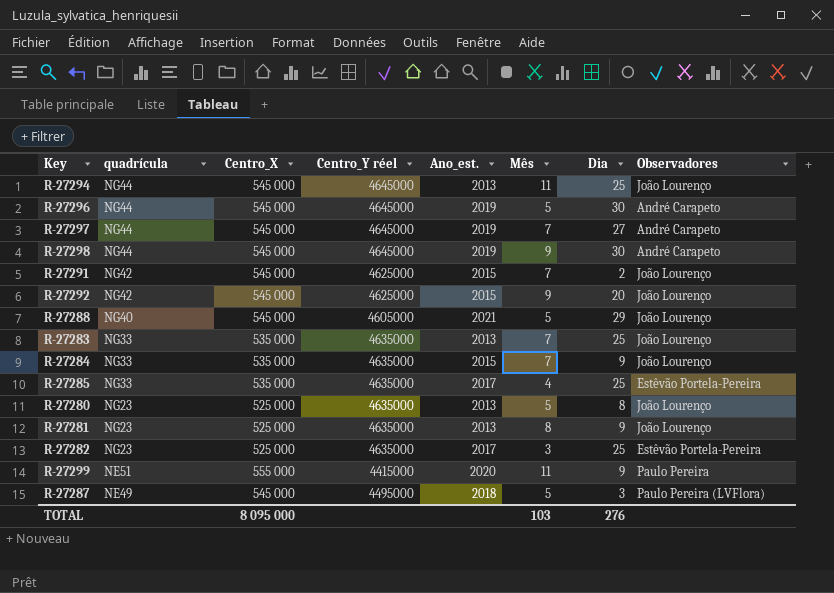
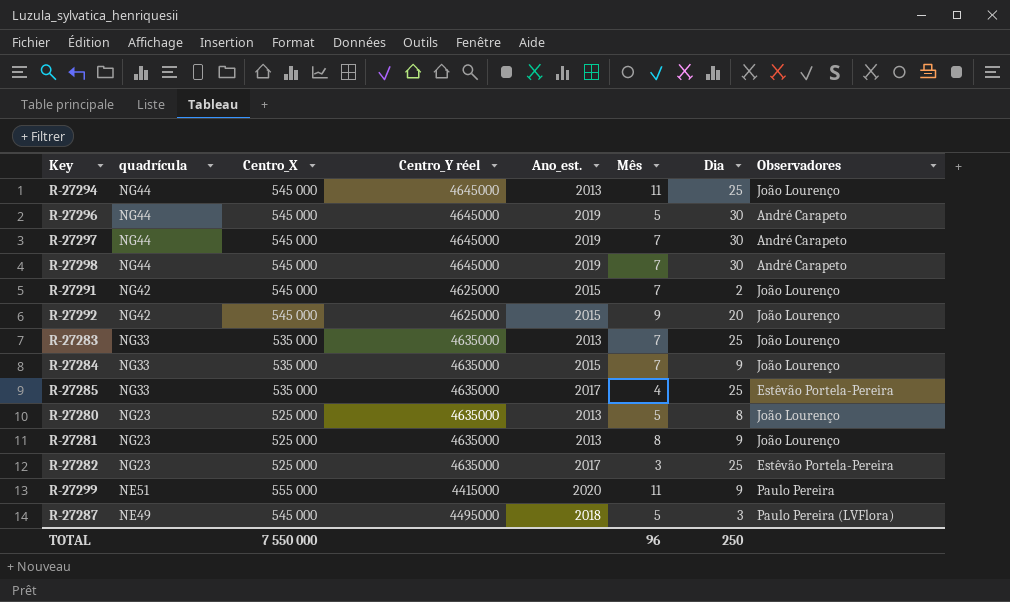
row R-27288: NG40 | 545 000 | 4605000 | 2021 | 5 | 29 | João Lourenço -> none
R-27297 | Dia: 27 -> 30
R-27298 | Mês: 9 -> 7
TOTAL | Centro_X: 8 095 000 -> 7 550 000
TOTAL | Mês: 103 -> 96
TOTAL | Dia: 276 -> 250

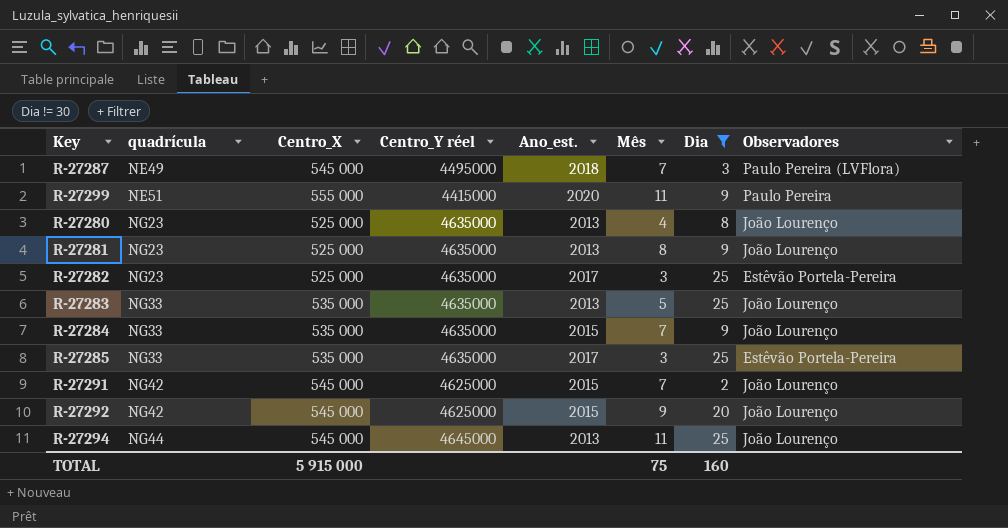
filter: none -> Dia != 30
row order: quadrícula descending -> quadrícula ascending
R-27287 | Mês: 5 -> 7
R-27280 | Mês: 5 -> 4
R-27283 | Mês: 7 -> 5
R-27285 | Mês: 4 -> 3
TOTAL | Centro_X: 7 550 000 -> 5 915 000
TOTAL | Mês: 96 -> 75
TOTAL | Dia: 250 -> 160

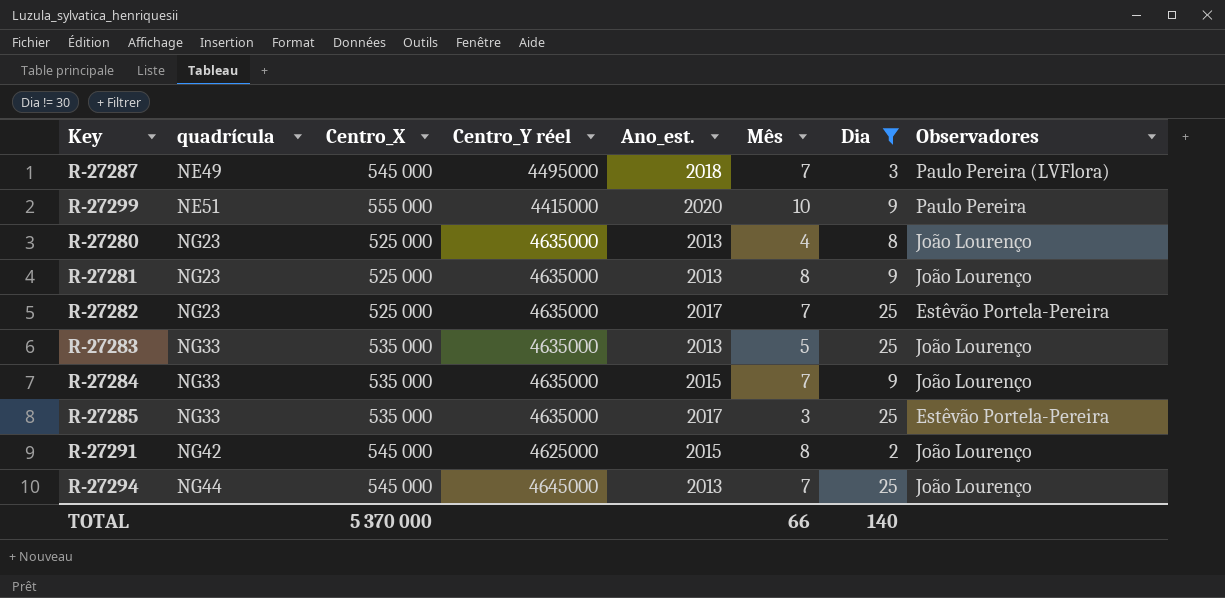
row R-27292: NG42 | 545 000 | 4625000 | 2015 | 9 | 20 | João Lourenço -> none
R-27299 | Mês: 11 -> 10
R-27282 | Mês: 3 -> 7
R-27291 | Mês: 7 -> 8
R-27294 | Mês: 11 -> 7
TOTAL | Centro_X: 5 915 000 -> 5 370 000
TOTAL | Mês: 75 -> 66
TOTAL | Dia: 160 -> 140

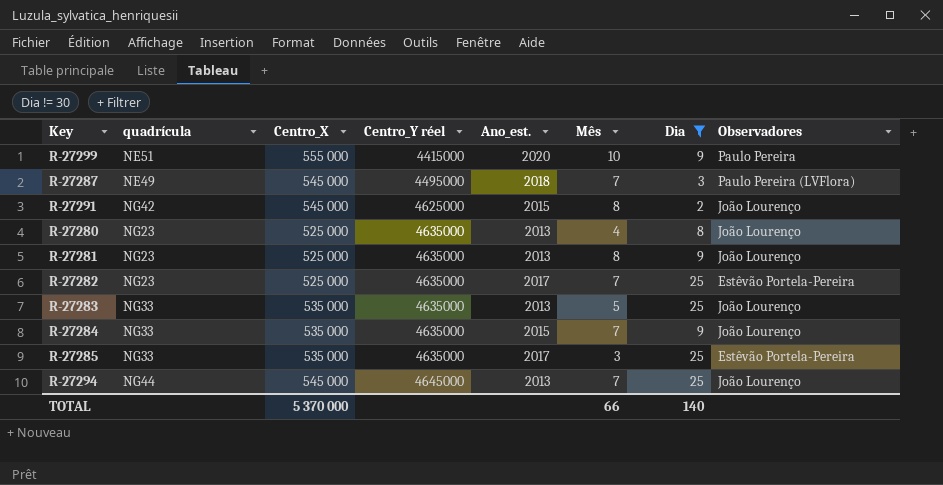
row order: quadrícula ascending -> Centro_Y réel ascending

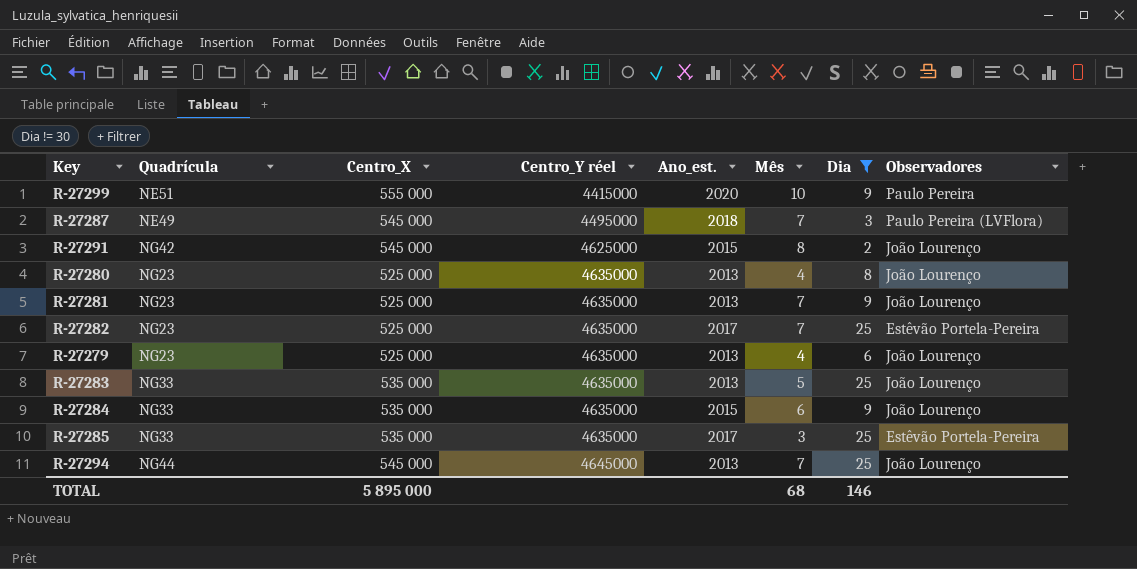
column name: quadrícula -> Quadrícula
R-27281 | Mês: 8 -> 7
row R-27279: none -> NG23 | 525 000 | 4635000 | 2013 | 4 | 6 | João Lourenço
R-27284 | Mês: 7 -> 6
TOTAL | Centro_X: 5 370 000 -> 5 895 000
TOTAL | Mês: 66 -> 68
TOTAL | Dia: 140 -> 146

